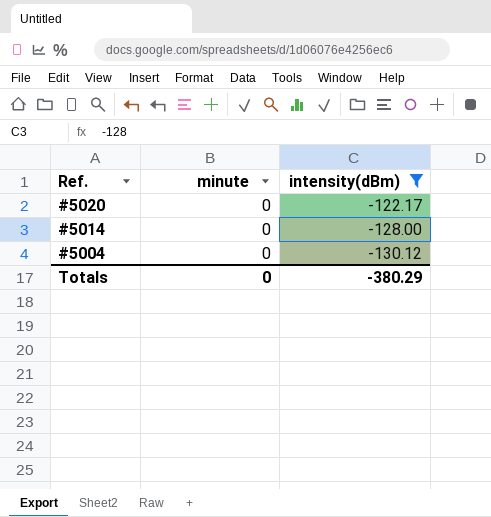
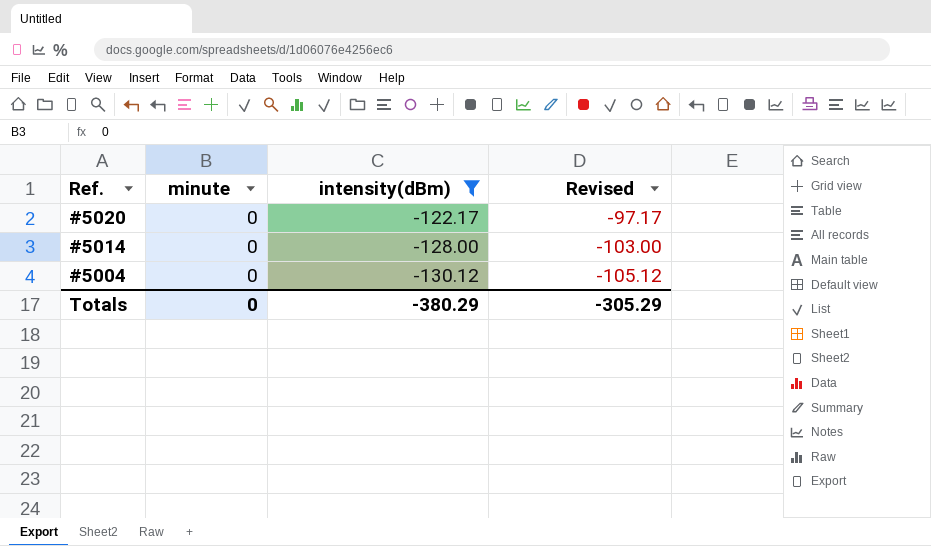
column Revised | formula: none -> [intensity(dBm)] + 25

